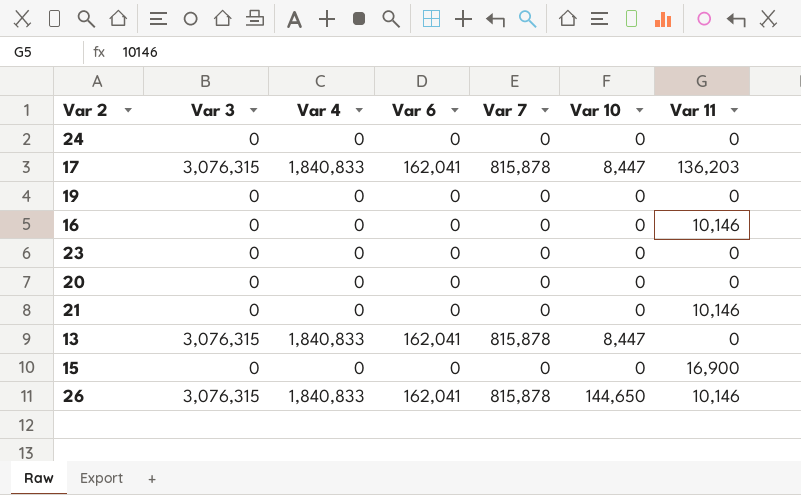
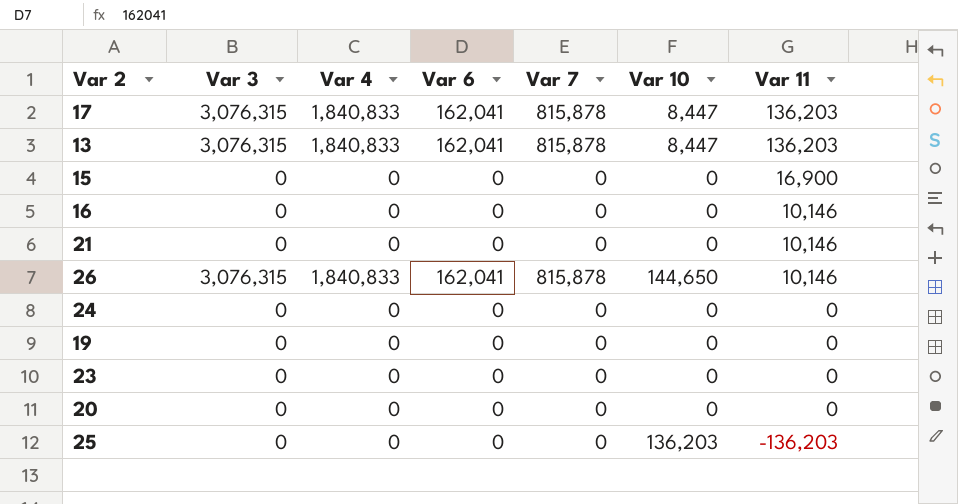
row order: none -> Var 11 descending
13 | Var 11: 0 -> 136,203
row 25: none -> 0 | 0 | 0 | 0 | 136,203 | -136,203

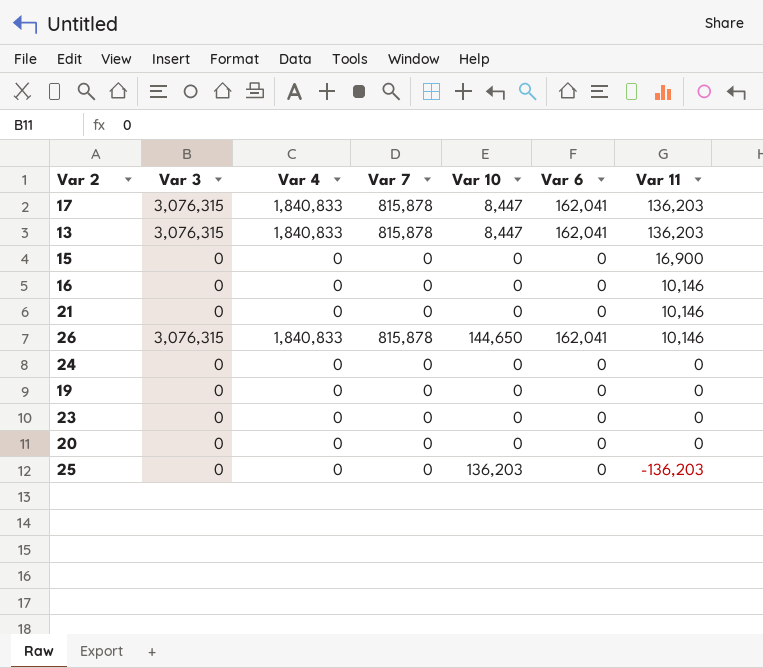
column Var 6 | position: 4 -> 6

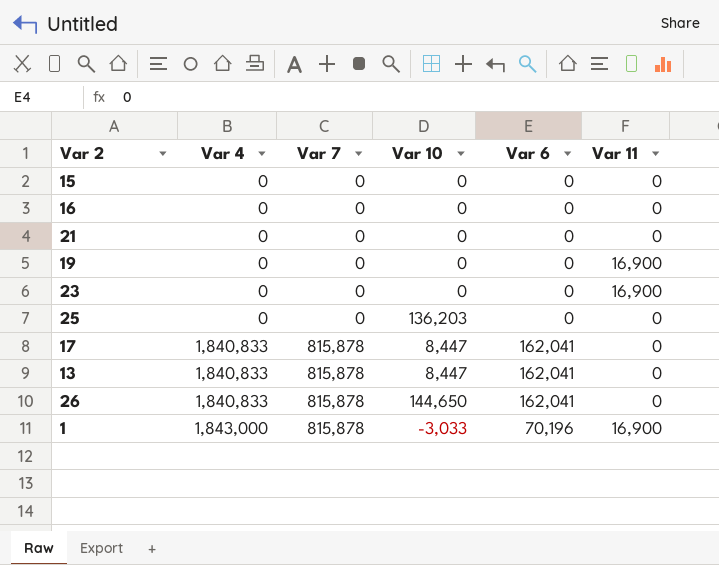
row order: Var 11 descending -> Var 4 ascending
column Var 3 | position: 2 -> none
row 24: 0 | 0 | 0 | 0 | 0 | 0 -> none
row 20: 0 | 0 | 0 | 0 | 0 | 0 -> none
15 | Var 11: 16,900 -> 0
16 | Var 11: 10,146 -> 0
21 | Var 11: 10,146 -> 0
19 | Var 11: 0 -> 16,900
23 | Var 11: 0 -> 16,900
25 | Var 11: -136,203 -> 0
17 | Var 11: 136,203 -> 0
13 | Var 11: 136,203 -> 0
26 | Var 11: 10,146 -> 0
row 1: none -> 1,843,000 | 815,878 | -3,033 | 70,196 | 16,900

